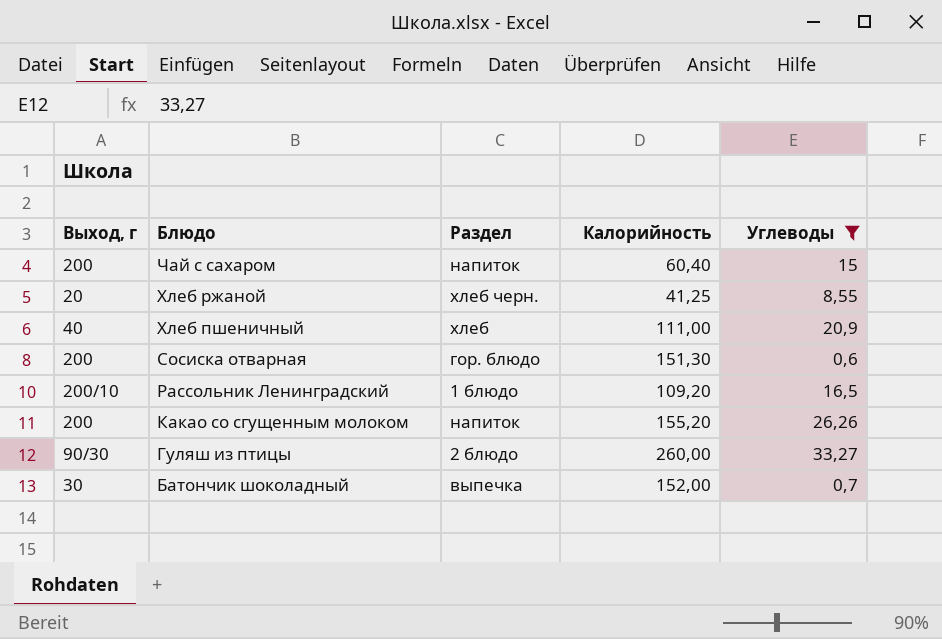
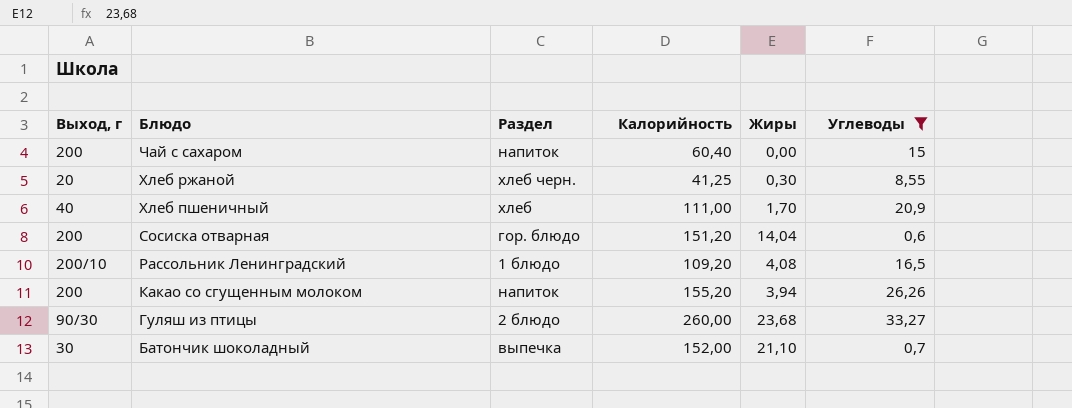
column Жиры | position: none -> 5
Сосиска отварная | Калорийность: 151,30 -> 151,20

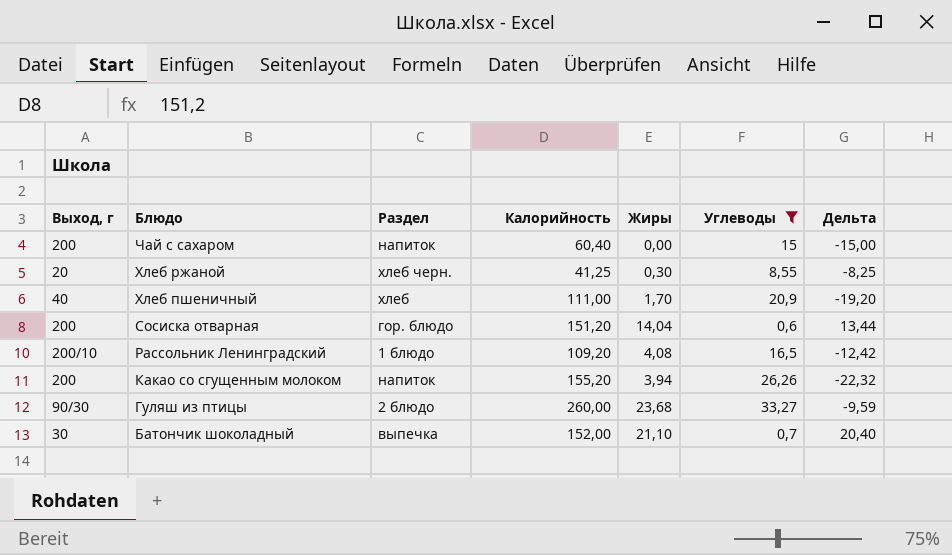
column Дельта | formula: none -> [Жиры] - [Углеводы]

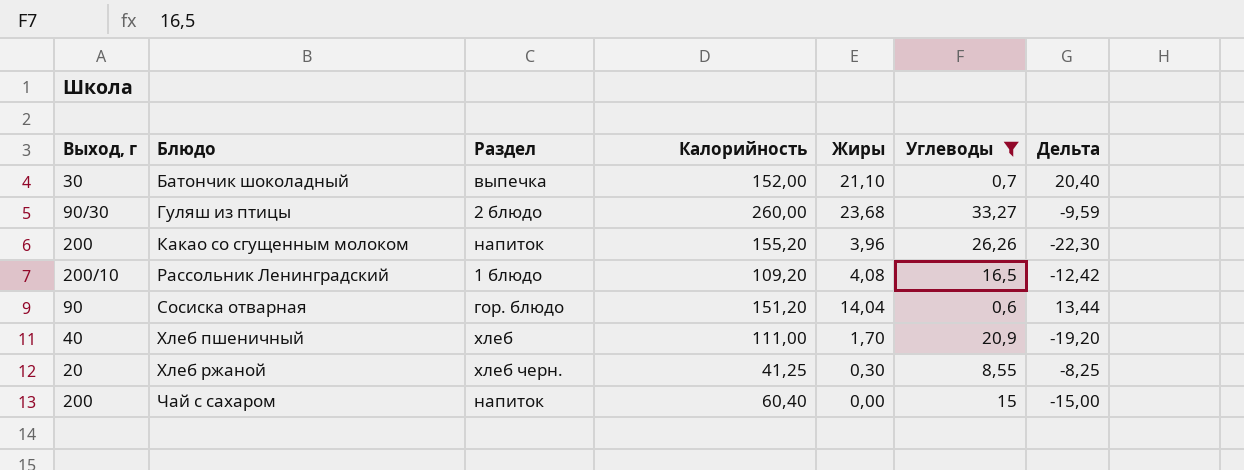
row order: Блюдо descending -> Блюдо ascending
Какао со сгущенным молоком | Жиры: 3,94 -> 3,96
Какао со сгущенным молоком | Дельта: -22,32 -> -22,30
Сосиска отварная | Выход, г: 200 -> 90

